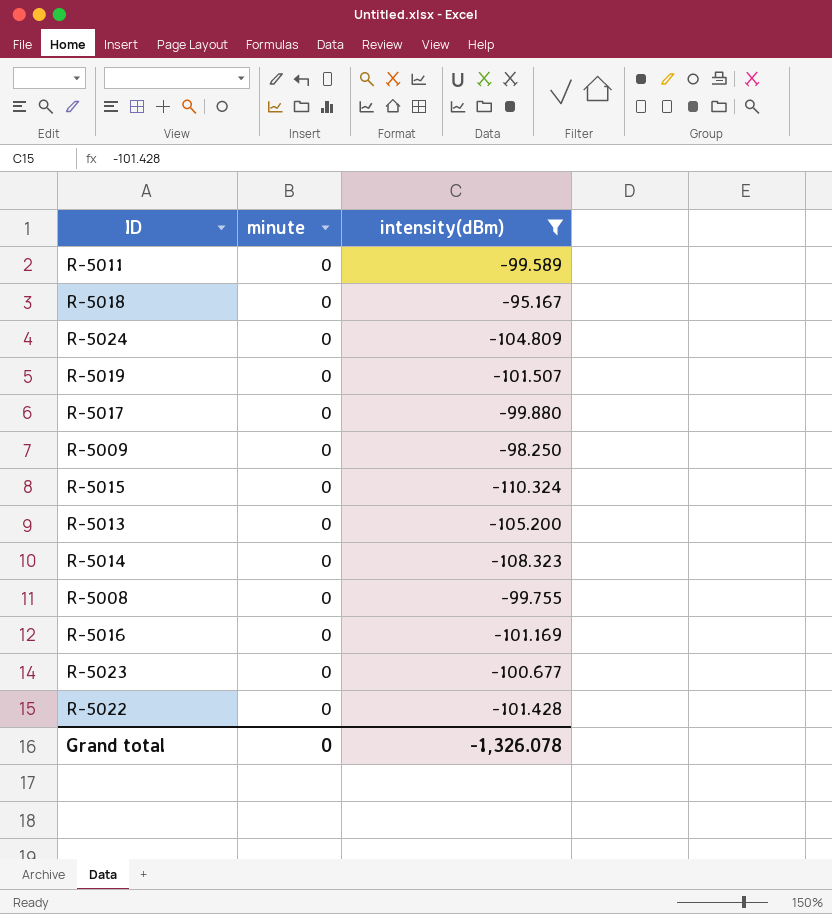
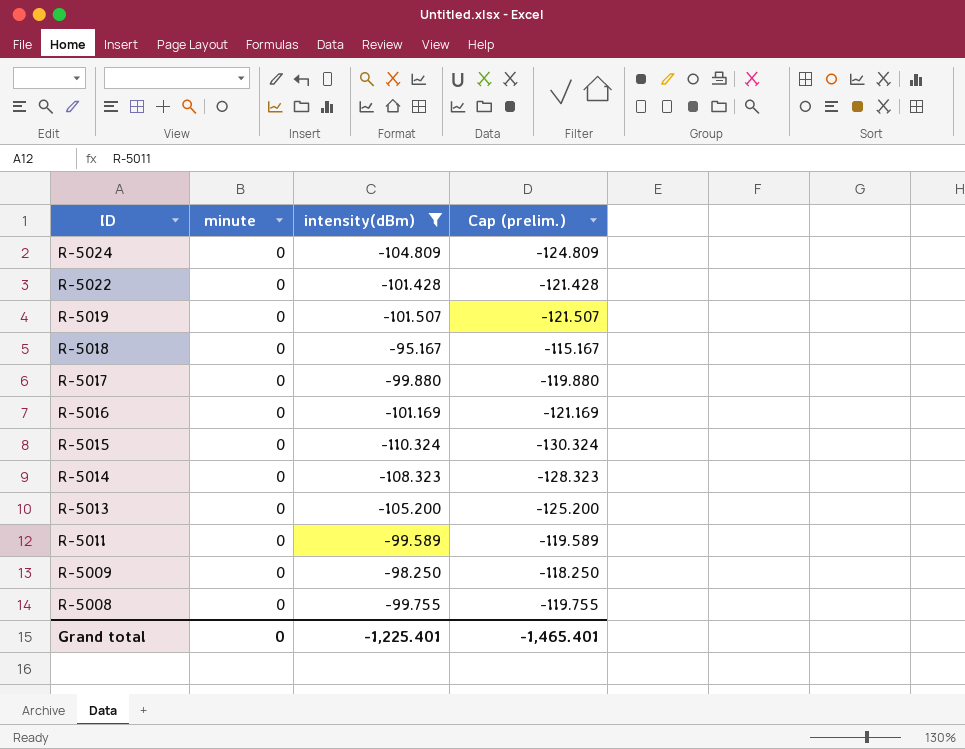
row order: none -> ID descending
column Cap (prelim.) | formula: none -> [intensity(dBm)] - 20
row R-5023: 0 | -100.677 -> none
Grand total | intensity(dBm): -1,326.078 -> -1,225.401

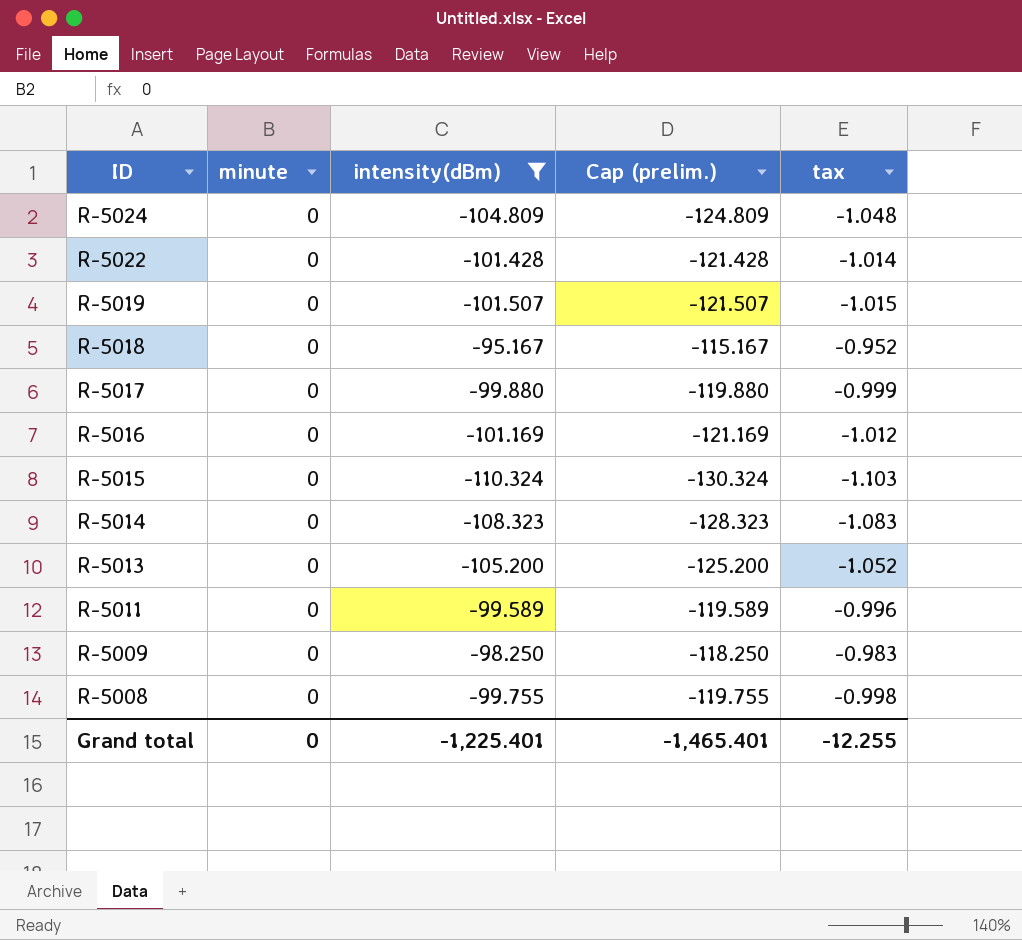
column tax | formula: none -> [intensity(dBm)] * 0.01

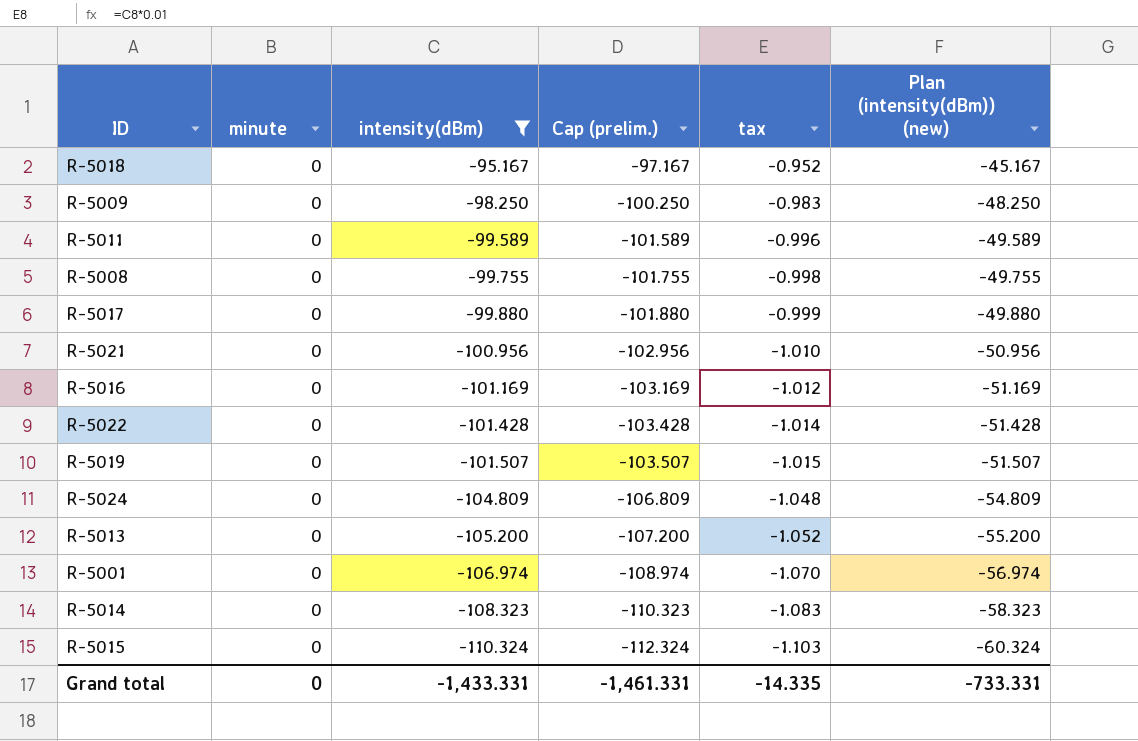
row order: ID descending -> intensity(dBm) descending
column Cap (prelim.) | formula: [intensity(dBm)] - 20 -> [intensity(dBm)] - 2
column Plan (intensity(dBm)) (new) | formula: none -> [intensity(dBm)] + 50
row R-5021: none -> 0 | -100.956 | -102.956 | -1.010 | -50.956
row R-5001: none -> 0 | -106.974 | -108.974 | -1.070 | -56.974
Grand total | intensity(dBm): -1,225.401 -> -1,433.331
Grand total | Cap (prelim.): -1,465.401 -> -1,461.331
Grand total | tax: -12.255 -> -14.335

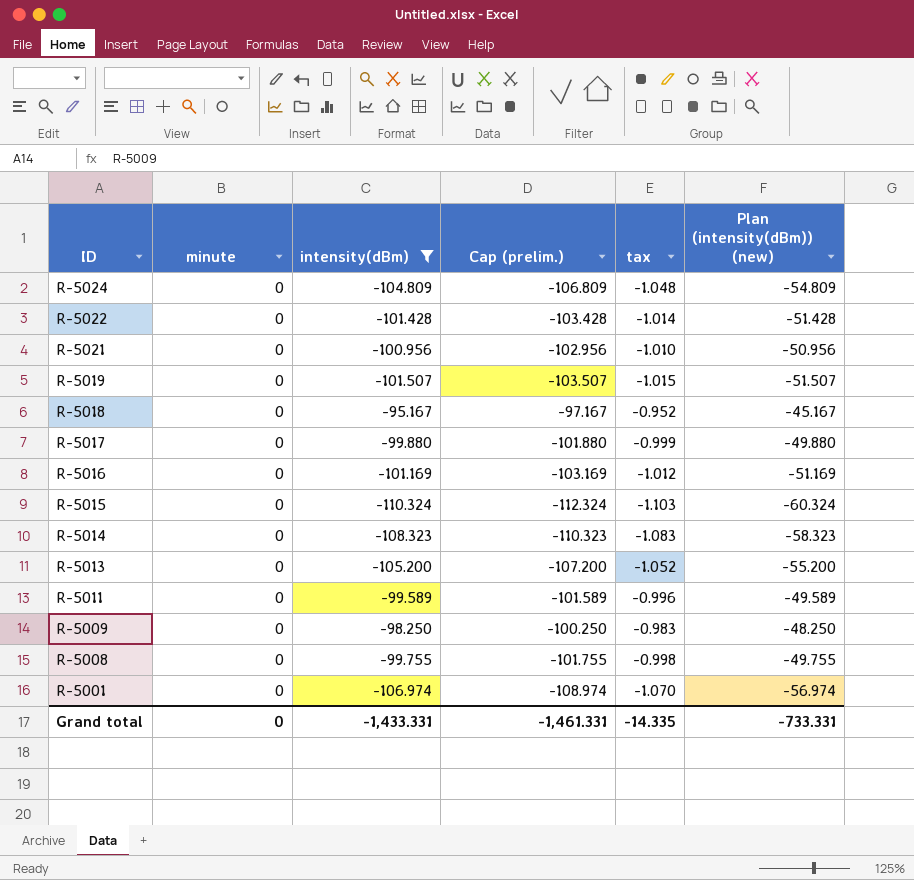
row order: intensity(dBm) descending -> ID descending

